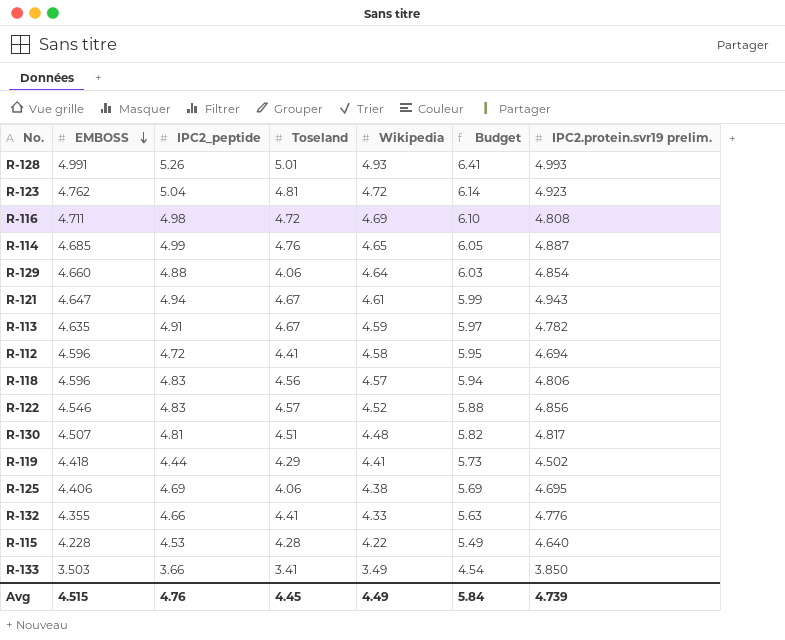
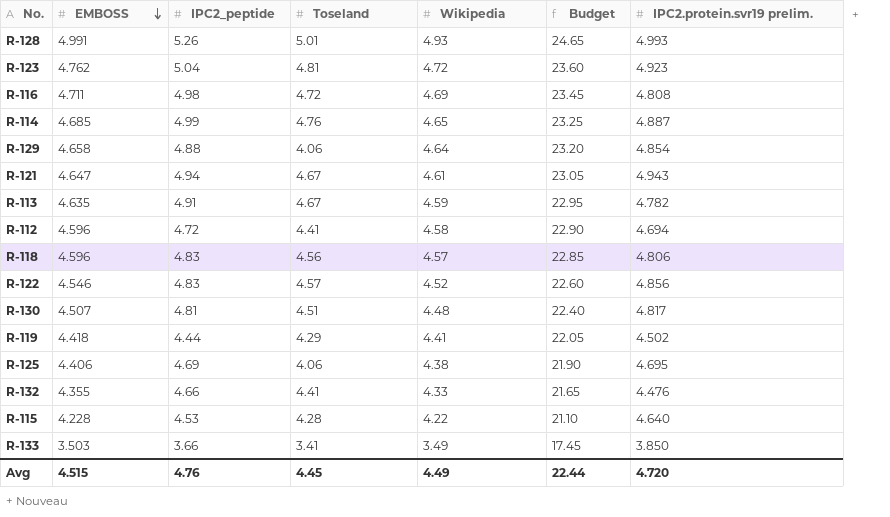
column Budget | formula: [Wikipedia] * 1.3 -> [Wikipedia] * 5
R-129 | EMBOSS: 4.660 -> 4.658
R-132 | IPC2.protein.svr19 prelim.: 4.776 -> 4.476
Avg | Budget: 5.84 -> 22.44
Avg | IPC2.protein.svr19 prelim.: 4.739 -> 4.720

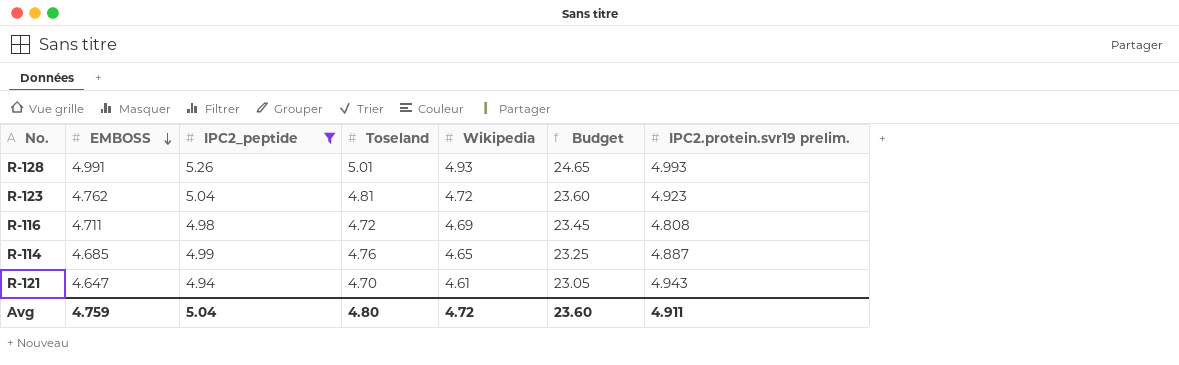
filter: none -> IPC2_peptide >= 4.94
R-121 | Toseland: 4.67 -> 4.70
Avg | EMBOSS: 4.515 -> 4.759
Avg | IPC2_peptide: 4.76 -> 5.04
Avg | Toseland: 4.45 -> 4.80
Avg | Wikipedia: 4.49 -> 4.72
Avg | Budget: 22.44 -> 23.60
Avg | IPC2.protein.svr19 prelim.: 4.720 -> 4.911

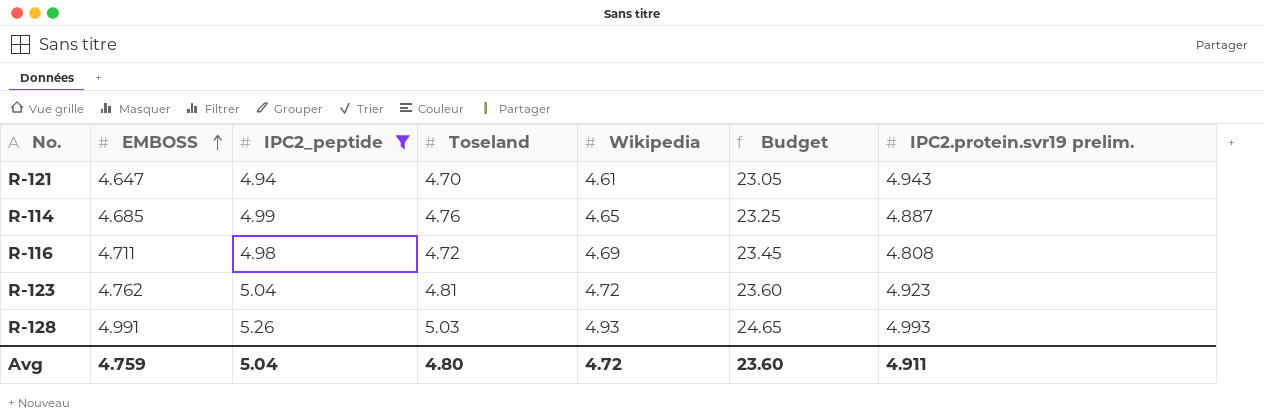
row order: EMBOSS descending -> EMBOSS ascending
R-128 | Toseland: 5.01 -> 5.03

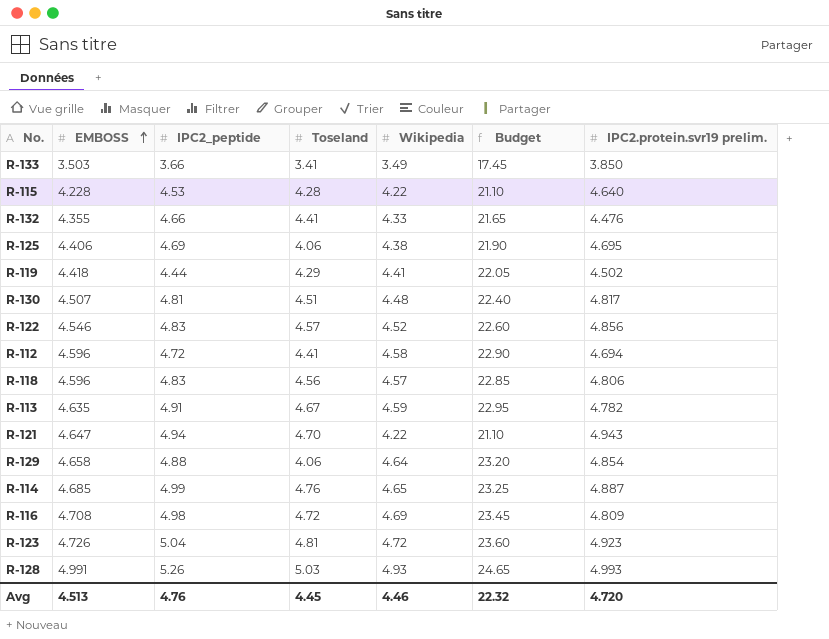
filter: IPC2_peptide >= 4.94 -> none
R-121 | Wikipedia: 4.61 -> 4.22
R-121 | Budget: 23.05 -> 21.10
R-116 | EMBOSS: 4.711 -> 4.708
R-116 | IPC2.protein.svr19 prelim.: 4.808 -> 4.809
R-123 | EMBOSS: 4.762 -> 4.726
Avg | EMBOSS: 4.759 -> 4.513
Avg | IPC2_peptide: 5.04 -> 4.76
Avg | Toseland: 4.80 -> 4.45
Avg | Wikipedia: 4.72 -> 4.46
Avg | Budget: 23.60 -> 22.32
Avg | IPC2.protein.svr19 prelim.: 4.911 -> 4.720

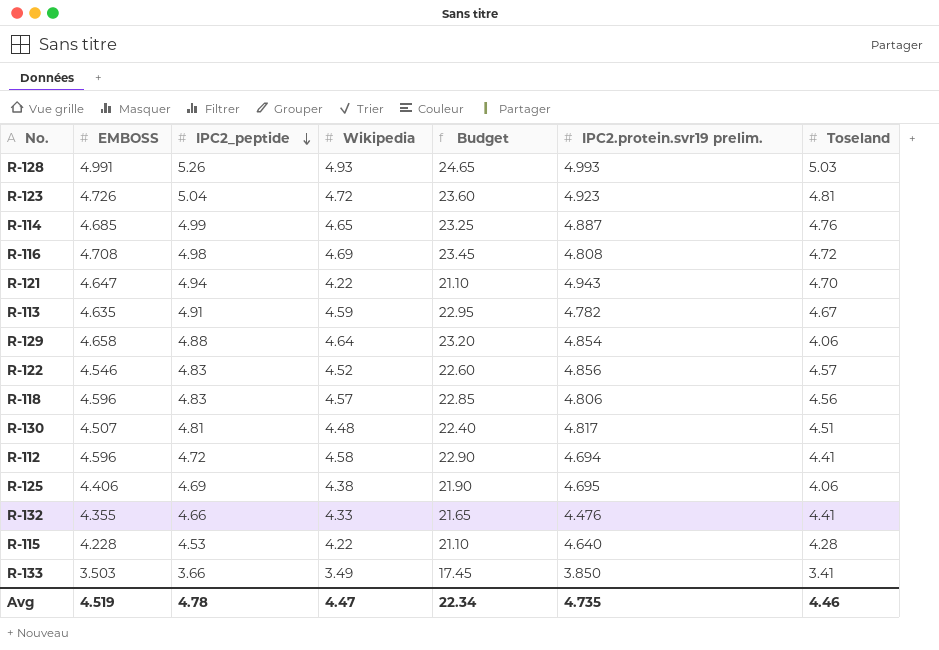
row order: EMBOSS ascending -> IPC2_peptide descending
column Toseland | position: 4 -> 7
row R-119: 4.418 | 4.44 | 4.29 | 4.41 | 22.05 | 4.502 -> none
R-116 | IPC2.protein.svr19 prelim.: 4.809 -> 4.808
Avg | EMBOSS: 4.513 -> 4.519
Avg | IPC2_peptide: 4.76 -> 4.78
Avg | Wikipedia: 4.46 -> 4.47
Avg | Budget: 22.32 -> 22.34
Avg | IPC2.protein.svr19 prelim.: 4.720 -> 4.735
Avg | Toseland: 4.45 -> 4.46

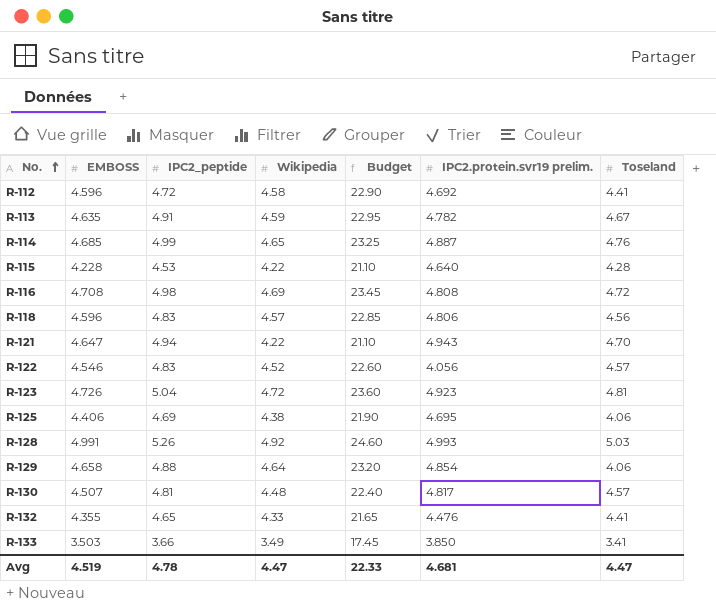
row order: IPC2_peptide descending -> No. ascending
R-112 | IPC2.protein.svr19 prelim.: 4.694 -> 4.692
R-122 | IPC2.protein.svr19 prelim.: 4.856 -> 4.056
R-128 | Wikipedia: 4.93 -> 4.92
R-128 | Budget: 24.65 -> 24.60
R-130 | Toseland: 4.51 -> 4.57
R-132 | IPC2_peptide: 4.66 -> 4.65
Avg | Budget: 22.34 -> 22.33
Avg | IPC2.protein.svr19 prelim.: 4.735 -> 4.681
Avg | Toseland: 4.46 -> 4.47

